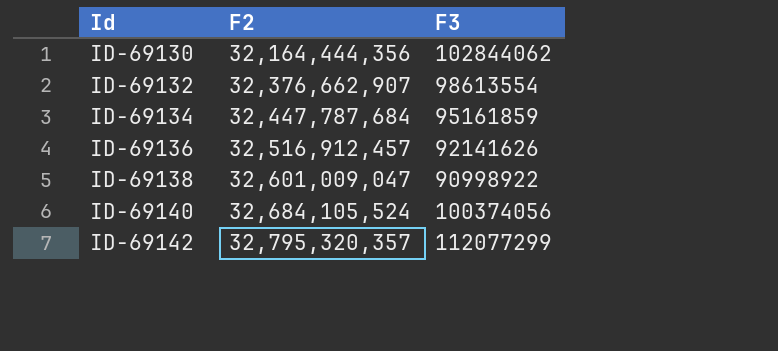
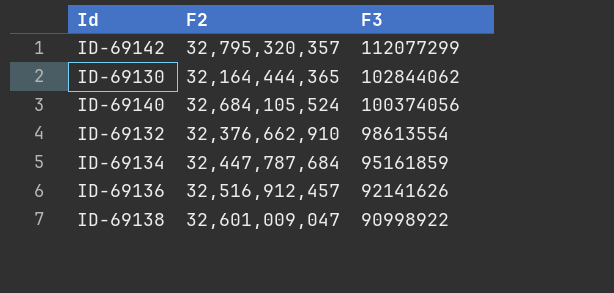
row order: Id ascending -> F3 descending
ID-69130 | F2: 32,164,444,356 -> 32,164,444,365
ID-69132 | F2: 32,376,662,907 -> 32,376,662,910

